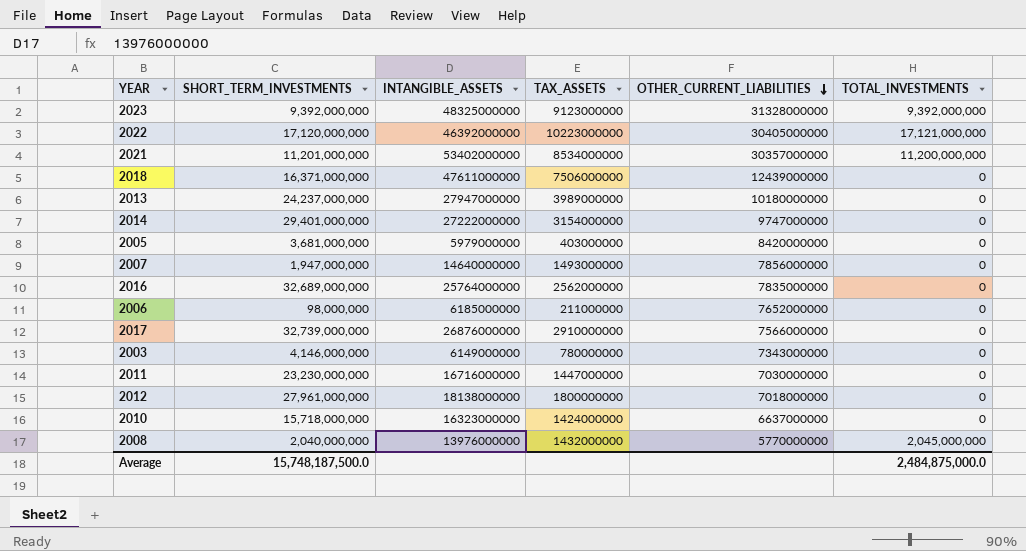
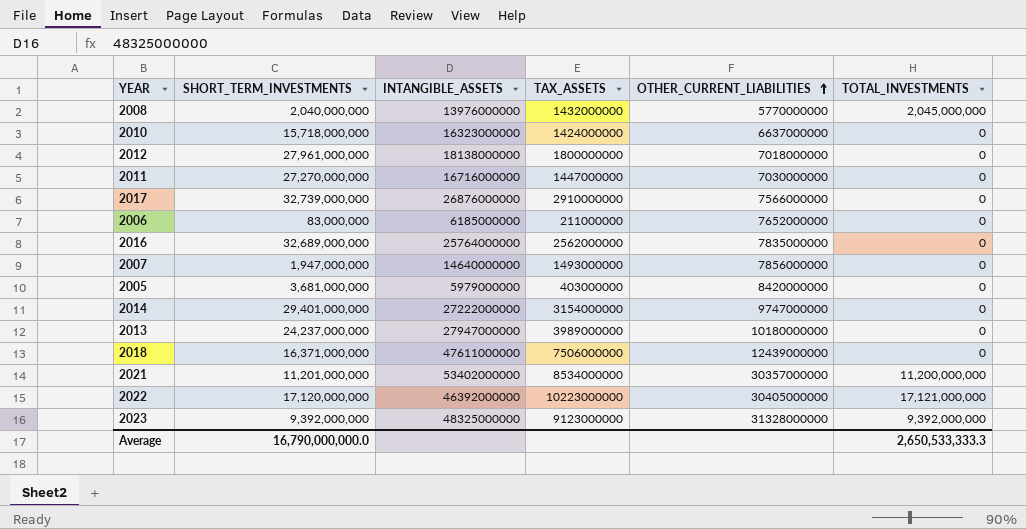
row order: OTHER_CURRENT_LIABILITIES descending -> OTHER_CURRENT_LIABILITIES ascending
row 2003: 4,146,000,000 | 6149000000 | 780000000 | 7343000000 | 0 -> none
2011 | SHORT_TERM_INVESTMENTS: 23,230,000,000 -> 27,270,000,000
2006 | SHORT_TERM_INVESTMENTS: 98,000,000 -> 83,000,000
Average | SHORT_TERM_INVESTMENTS: 15,748,187,500.0 -> 16,790,000,000.0
Average | TOTAL_INVESTMENTS: 2,484,875,000.0 -> 2,650,533,333.3

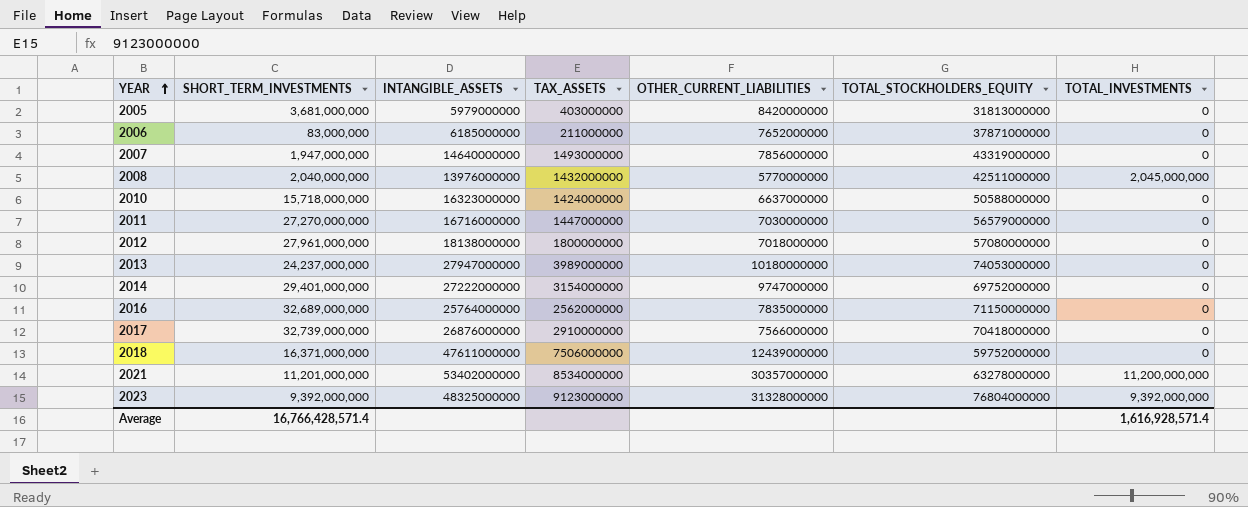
row order: OTHER_CURRENT_LIABILITIES ascending -> YEAR ascending
column TOTAL_STOCKHOLDERS_EQUITY | position: none -> 6
row 2022: 17,120,000,000 | 46392000000 | 10223000000 | 30405000000 | 17,121,000,000 -> none
Average | SHORT_TERM_INVESTMENTS: 16,790,000,000.0 -> 16,766,428,571.4
Average | TOTAL_INVESTMENTS: 2,650,533,333.3 -> 1,616,928,571.4

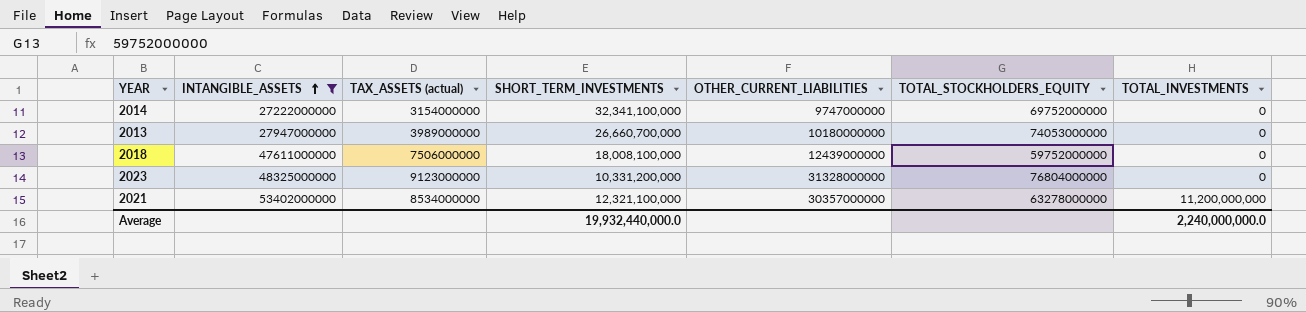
filter: none -> INTANGIBLE_ASSETS >= 27222000000
row order: YEAR ascending -> INTANGIBLE_ASSETS ascending
column name: TAX_ASSETS -> TAX_ASSETS (actual)
column SHORT_TERM_INVESTMENTS | position: 2 -> 4
2014 | SHORT_TERM_INVESTMENTS: 29,401,000,000 -> 32,341,100,000
2013 | SHORT_TERM_INVESTMENTS: 24,237,000,000 -> 26,660,700,000
2018 | SHORT_TERM_INVESTMENTS: 16,371,000,000 -> 18,008,100,000
2023 | SHORT_TERM_INVESTMENTS: 9,392,000,000 -> 10,331,200,000
2023 | TOTAL_INVESTMENTS: 9,392,000,000 -> 0
2021 | SHORT_TERM_INVESTMENTS: 11,201,000,000 -> 12,321,100,000
Average | SHORT_TERM_INVESTMENTS: 16,766,428,571.4 -> 19,932,440,000.0
Average | TOTAL_INVESTMENTS: 1,616,928,571.4 -> 2,240,000,000.0

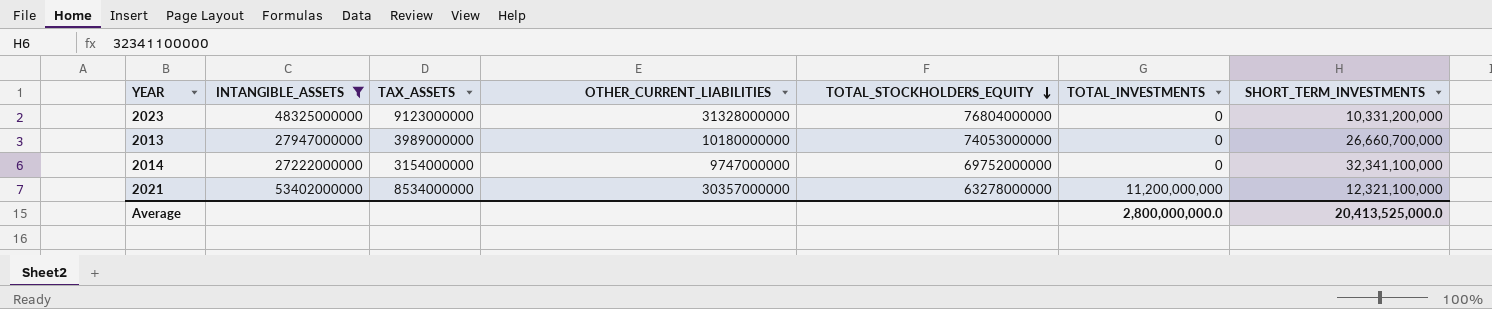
row order: INTANGIBLE_ASSETS ascending -> TOTAL_STOCKHOLDERS_EQUITY descending
column name: TAX_ASSETS (actual) -> TAX_ASSETS
column SHORT_TERM_INVESTMENTS | position: 4 -> 7
row 2018: 47611000000 | 7506000000 | 18,008,100,000 | 12439000000 | 59752000000 | 0 -> none
Average | TOTAL_INVESTMENTS: 2,240,000,000.0 -> 2,800,000,000.0
Average | SHORT_TERM_INVESTMENTS: 19,932,440,000.0 -> 20,413,525,000.0

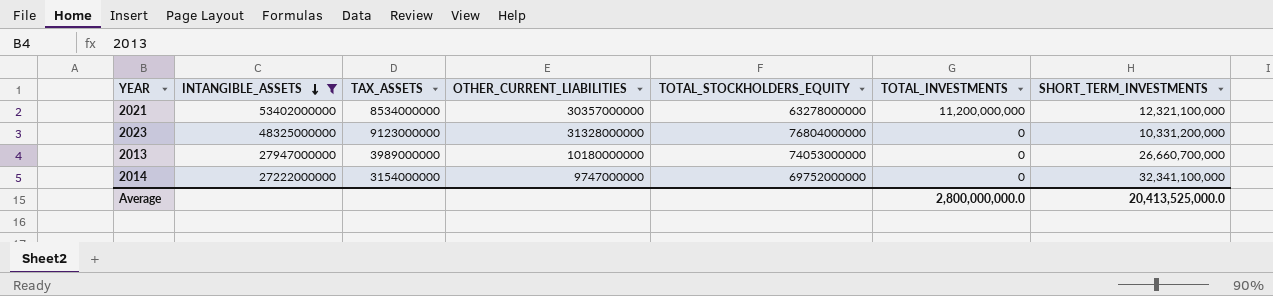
row order: TOTAL_STOCKHOLDERS_EQUITY descending -> INTANGIBLE_ASSETS descending

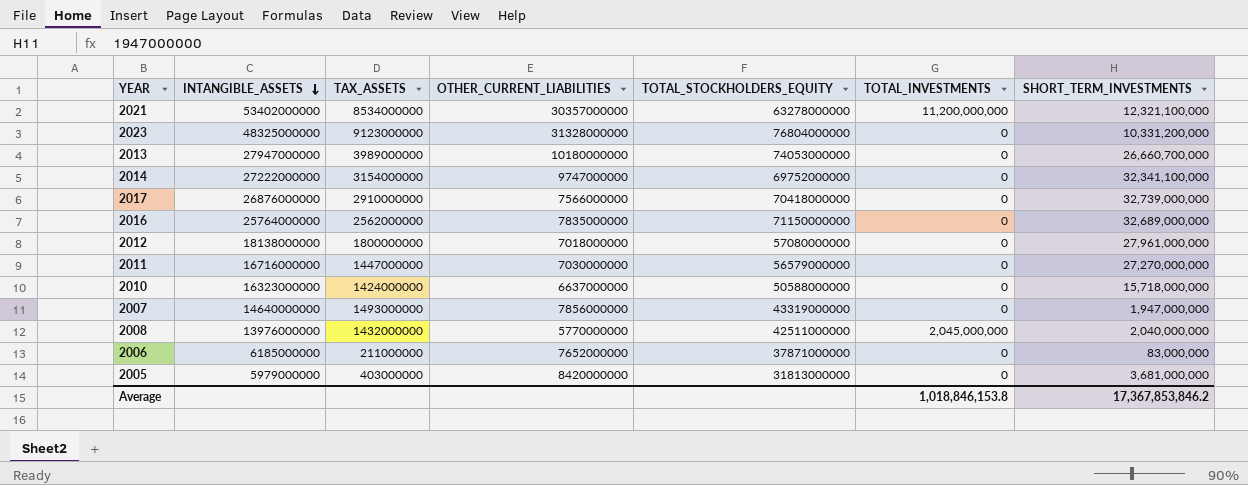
filter: INTANGIBLE_ASSETS >= 27222000000 -> none
Average | TOTAL_INVESTMENTS: 2,800,000,000.0 -> 1,018,846,153.8
Average | SHORT_TERM_INVESTMENTS: 20,413,525,000.0 -> 17,367,853,846.2

